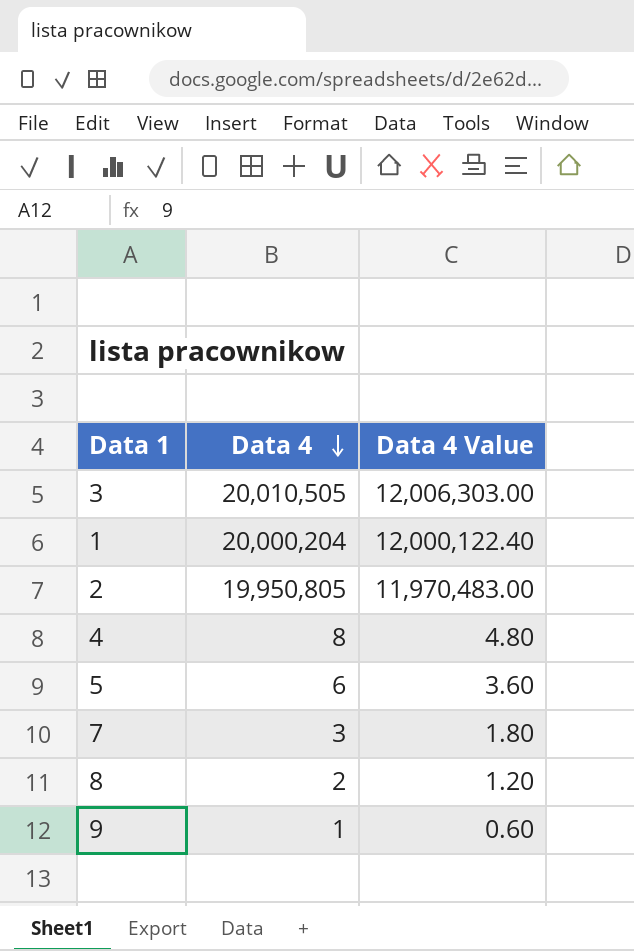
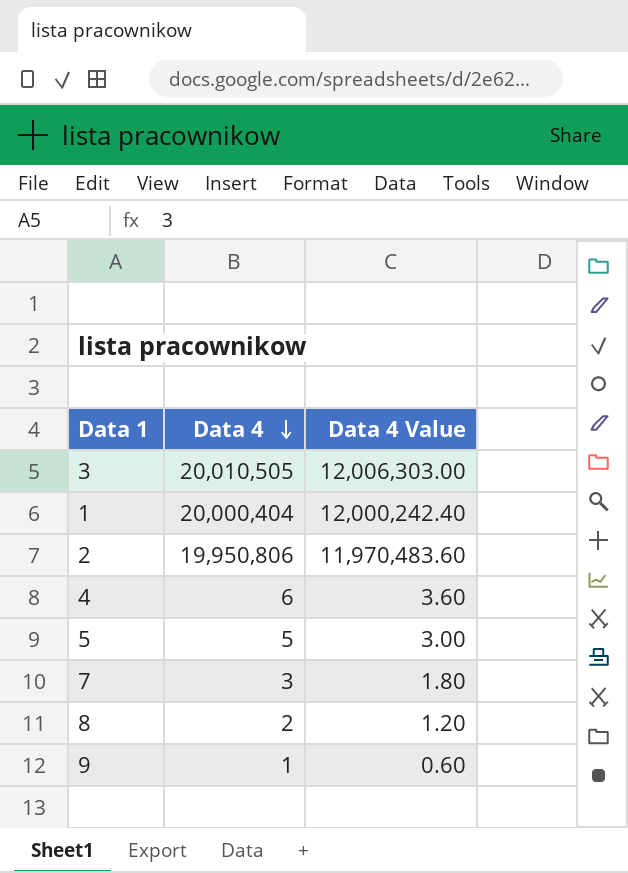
1 | Data 4: 20,000,204 -> 20,000,404
1 | Data 4 Value: 12,000,122.40 -> 12,000,242.40
2 | Data 4: 19,950,805 -> 19,950,806
2 | Data 4 Value: 11,970,483.00 -> 11,970,483.60
4 | Data 4: 8 -> 6
4 | Data 4 Value: 4.80 -> 3.60
5 | Data 4: 6 -> 5
5 | Data 4 Value: 3.60 -> 3.00

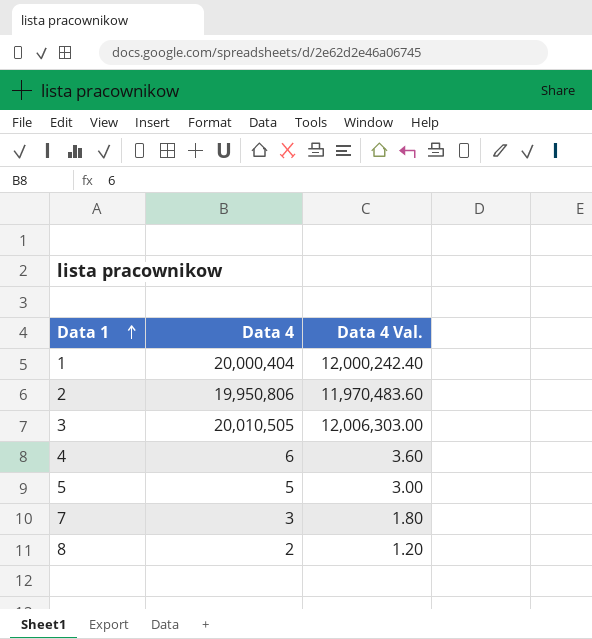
row order: Data 4 descending -> Data 1 ascending
column name: Data 4 Value -> Data 4 Val.
row 9: 1 | 0.60 -> none

